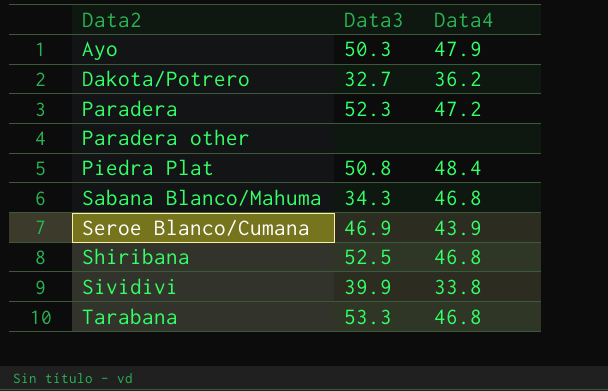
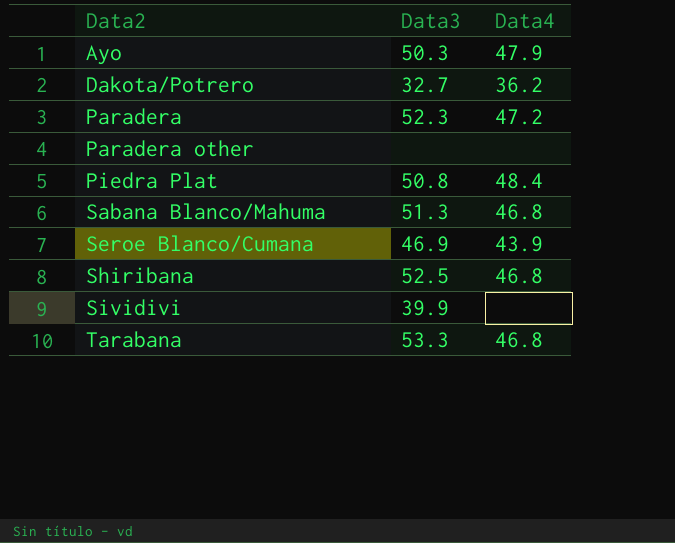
Sabana Blanco/Mahuma | Data3: 34.3 -> 51.3
Sividivi | Data4: 33.8 -> none

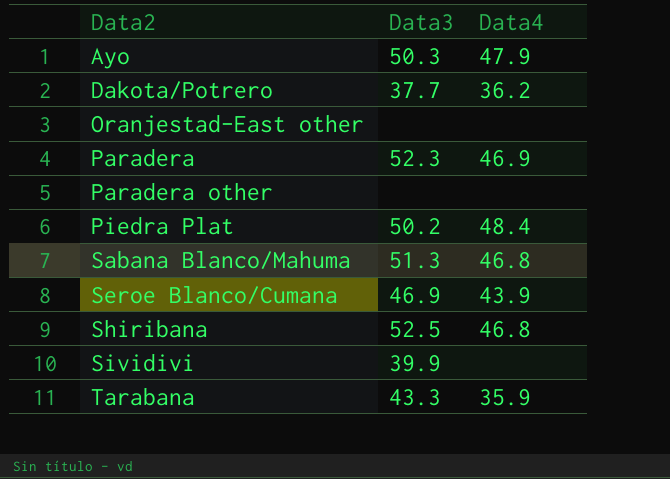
Dakota/Potrero | Data3: 32.7 -> 37.7
row Oranjestad-East other: none -> none | none
Paradera | Data4: 47.2 -> 46.9
Piedra Plat | Data3: 50.8 -> 50.2
Tarabana | Data3: 53.3 -> 43.3
Tarabana | Data4: 46.8 -> 35.9

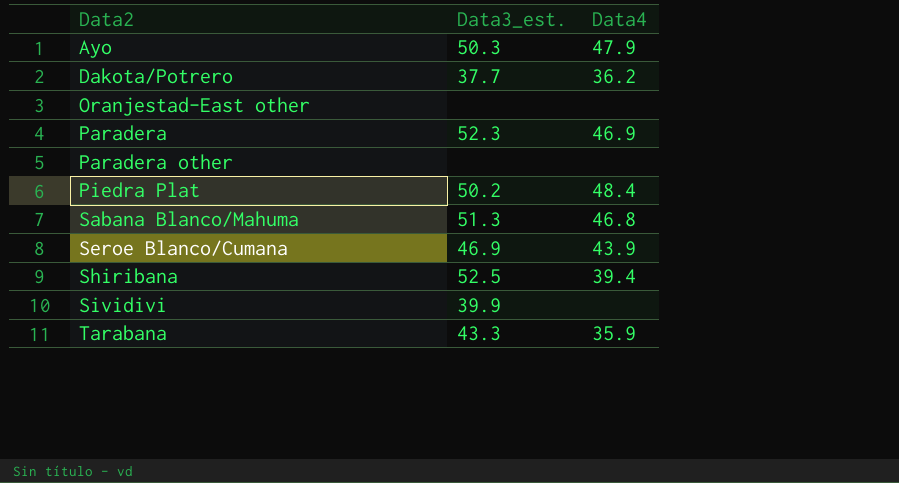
column name: Data3 -> Data3_est.
Shiribana | Data4: 46.8 -> 39.4

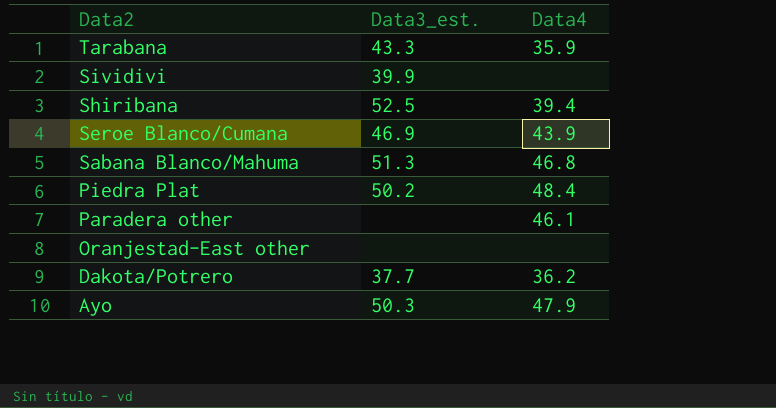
row order: Data2 ascending -> Data2 descending
row Paradera: 52.3 | 46.9 -> none
Paradera other | Data4: none -> 46.1

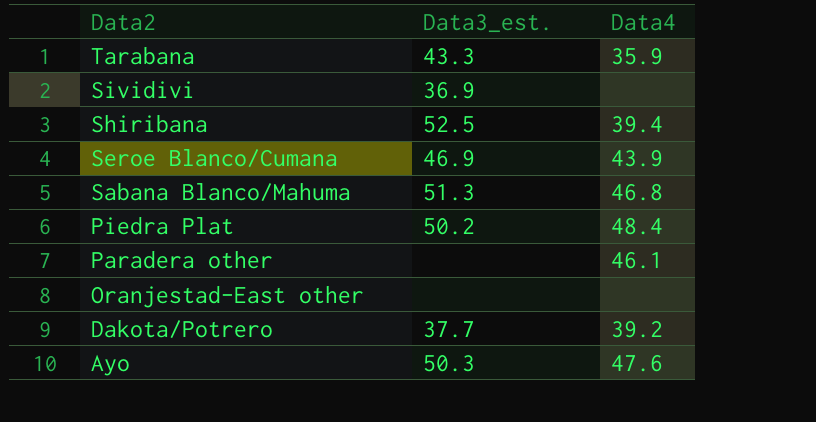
Sividivi | Data3_est.: 39.9 -> 36.9
Dakota/Potrero | Data4: 36.2 -> 39.2
Ayo | Data4: 47.9 -> 47.6

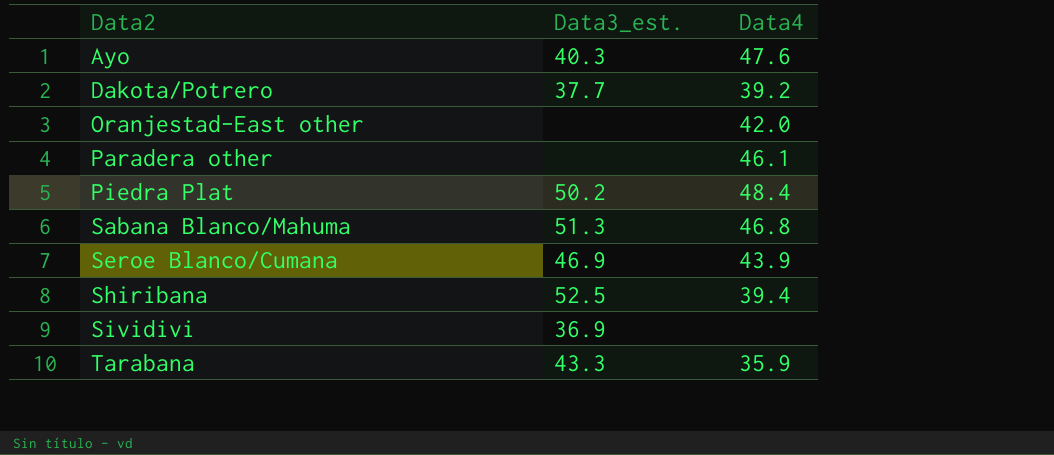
row order: Data2 descending -> Data2 ascending
Ayo | Data3_est.: 50.3 -> 40.3
Oranjestad-East other | Data4: none -> 42.0

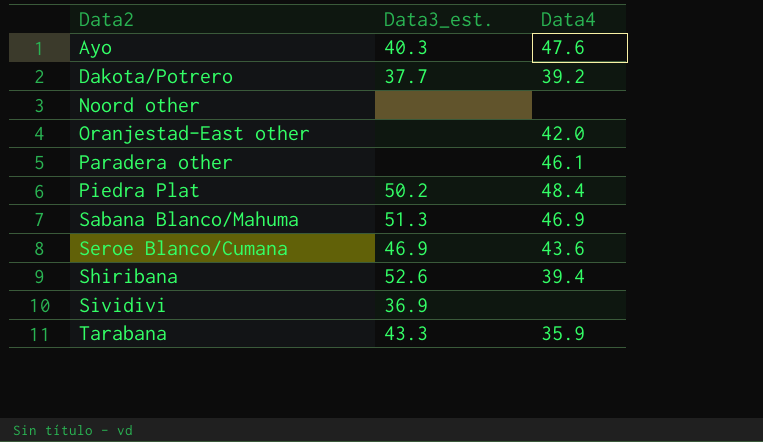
row Noord other: none -> none | none
Sabana Blanco/Mahuma | Data4: 46.8 -> 46.9
Seroe Blanco/Cumana | Data4: 43.9 -> 43.6
Shiribana | Data3_est.: 52.5 -> 52.6

